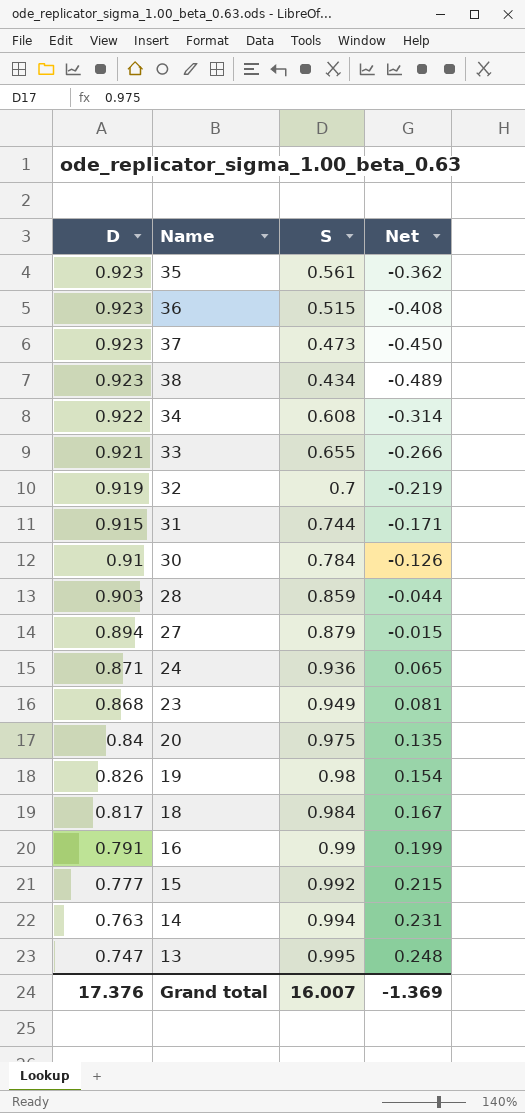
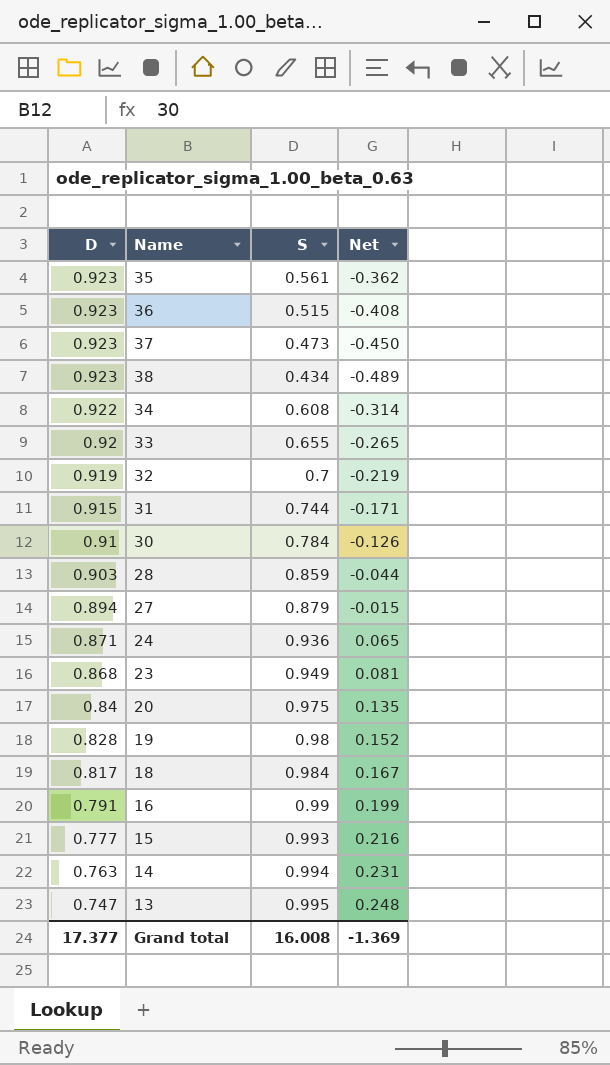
33 | D: 0.921 -> 0.92
33 | Net: -0.266 -> -0.265
19 | D: 0.826 -> 0.828
19 | Net: 0.154 -> 0.152
15 | S: 0.992 -> 0.993
15 | Net: 0.215 -> 0.216
Grand total | D: 17.376 -> 17.377
Grand total | S: 16.007 -> 16.008

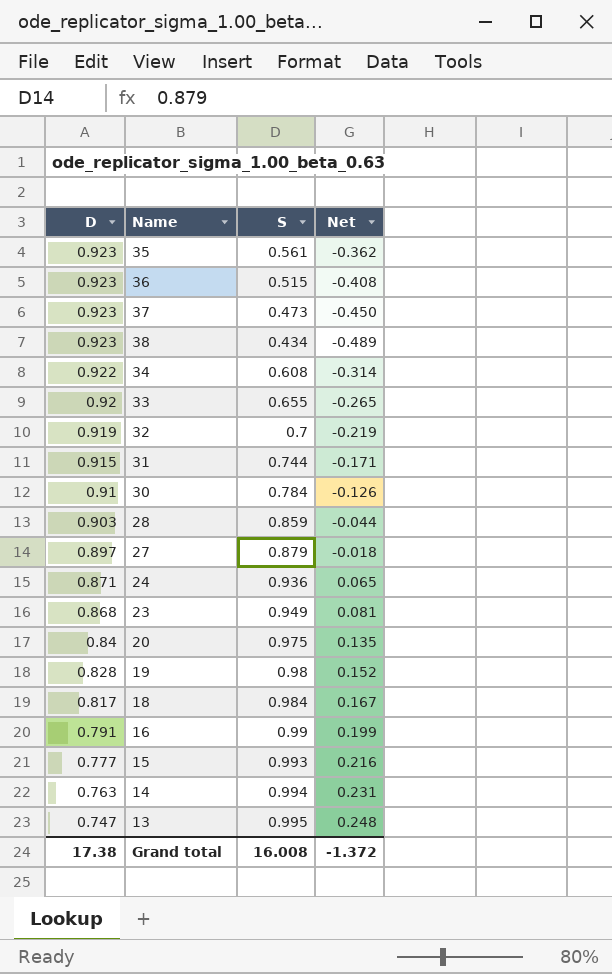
27 | D: 0.894 -> 0.897
27 | Net: -0.015 -> -0.018
Grand total | D: 17.377 -> 17.38
Grand total | Net: -1.369 -> -1.372

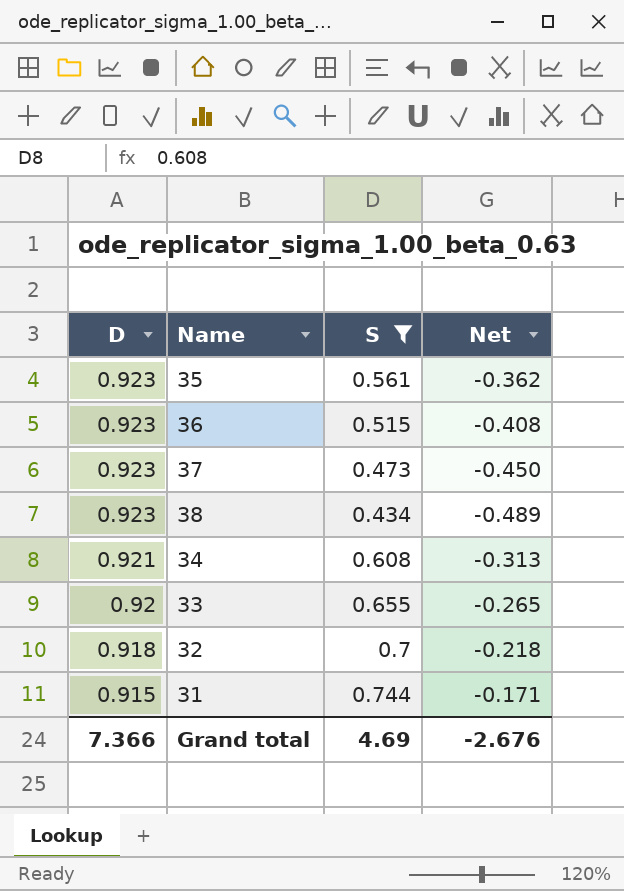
filter: none -> S <= 0.744
34 | D: 0.922 -> 0.921
34 | Net: -0.314 -> -0.313
32 | D: 0.919 -> 0.918
32 | Net: -0.219 -> -0.218
Grand total | D: 17.38 -> 7.366
Grand total | S: 16.008 -> 4.69
Grand total | Net: -1.372 -> -2.676

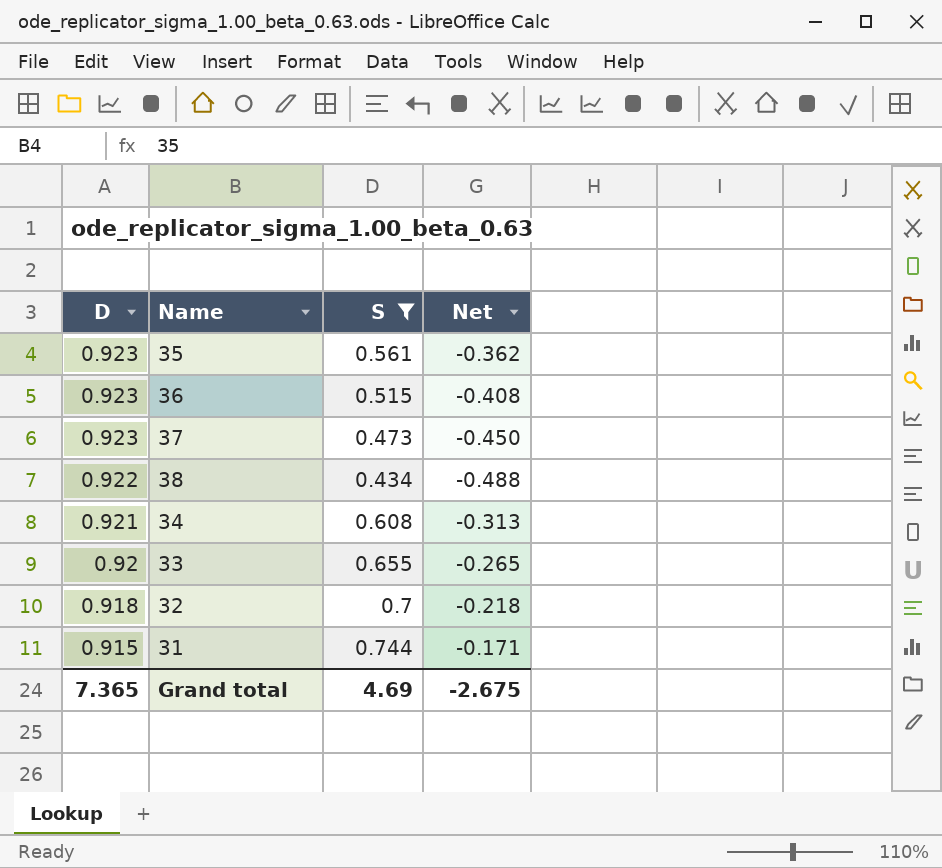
38 | D: 0.923 -> 0.922
38 | Net: -0.489 -> -0.488
Grand total | D: 7.366 -> 7.365
Grand total | Net: -2.676 -> -2.675

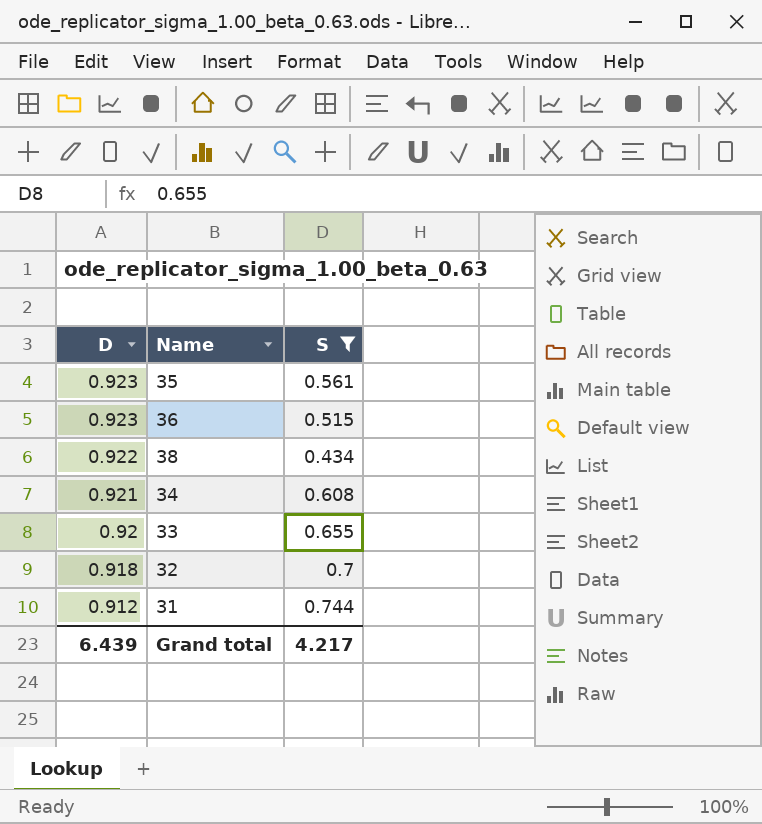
column Net | formula: [S] - [D] -> none
row 37: 0.923 | 0.473 | -0.450 -> none
31 | D: 0.915 -> 0.912
Grand total | D: 7.365 -> 6.439
Grand total | S: 4.69 -> 4.217

